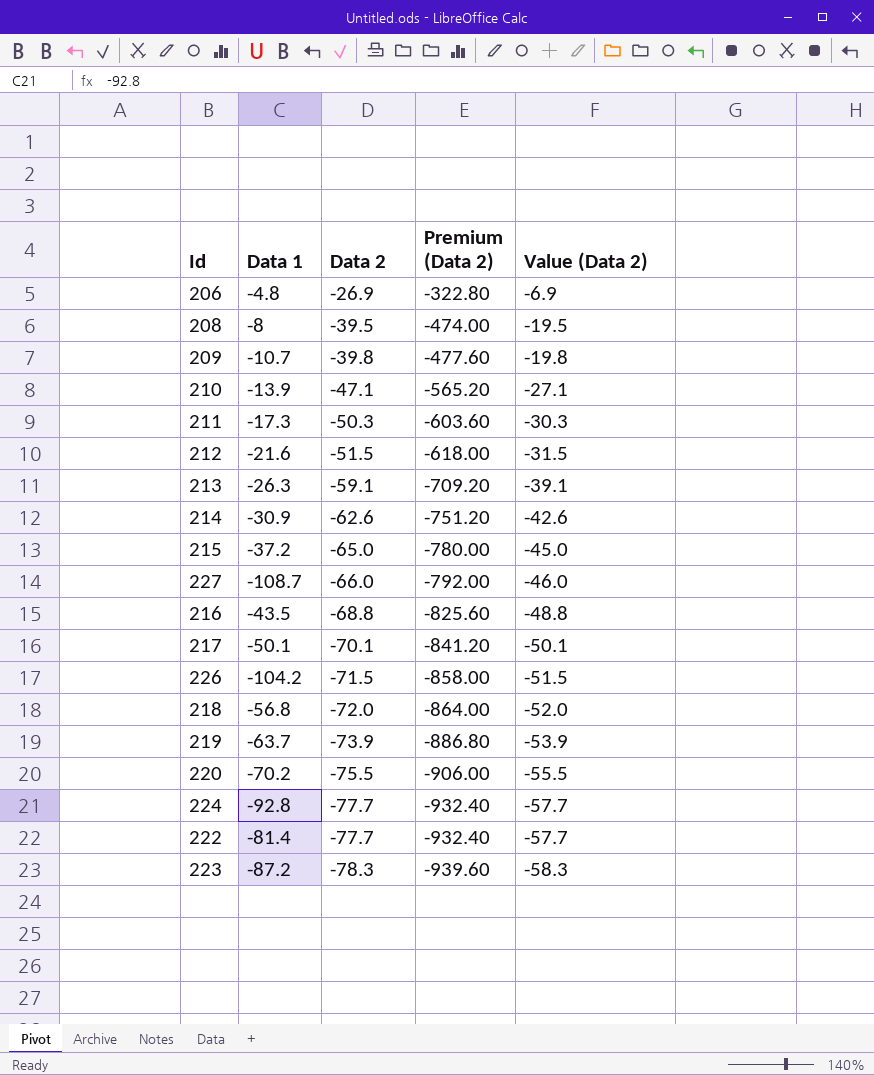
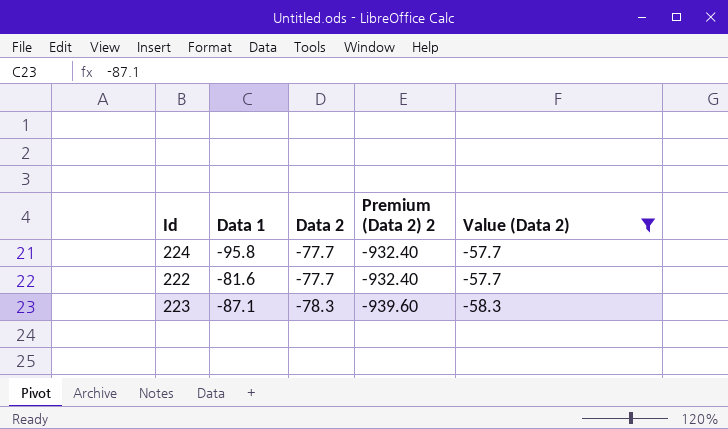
filter: none -> Value (Data 2) <= -57.7
column name: Premium (Data 2) -> Premium (Data 2) 2
224 | Data 1: -92.8 -> -95.8
222 | Data 1: -81.4 -> -81.6
223 | Data 1: -87.2 -> -87.1

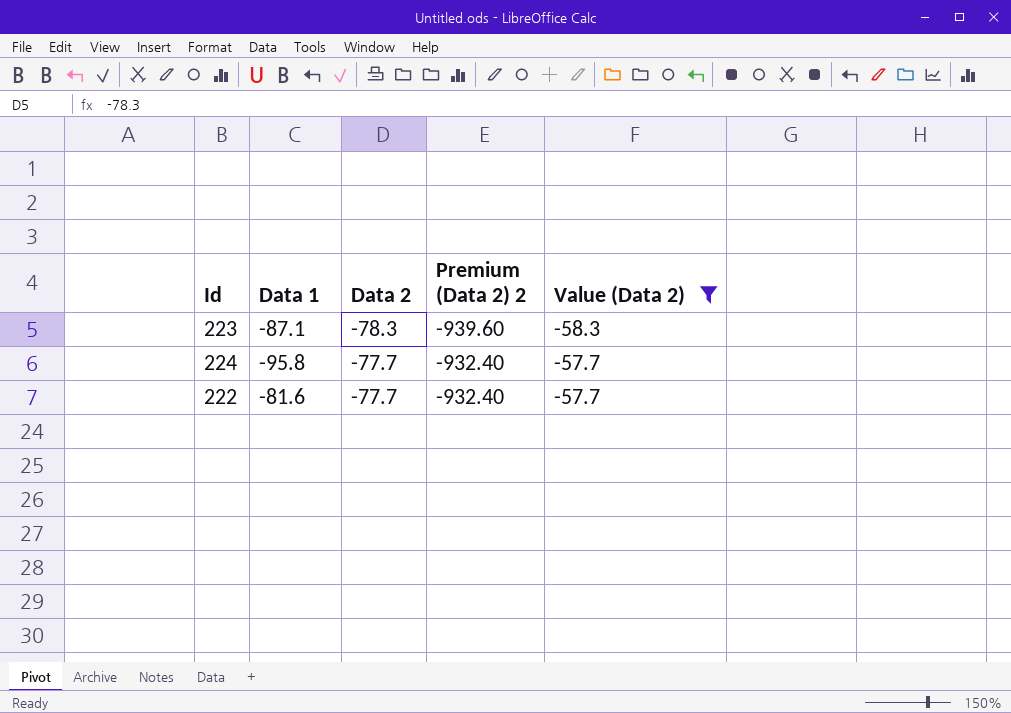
row order: Data 2 descending -> Data 2 ascending

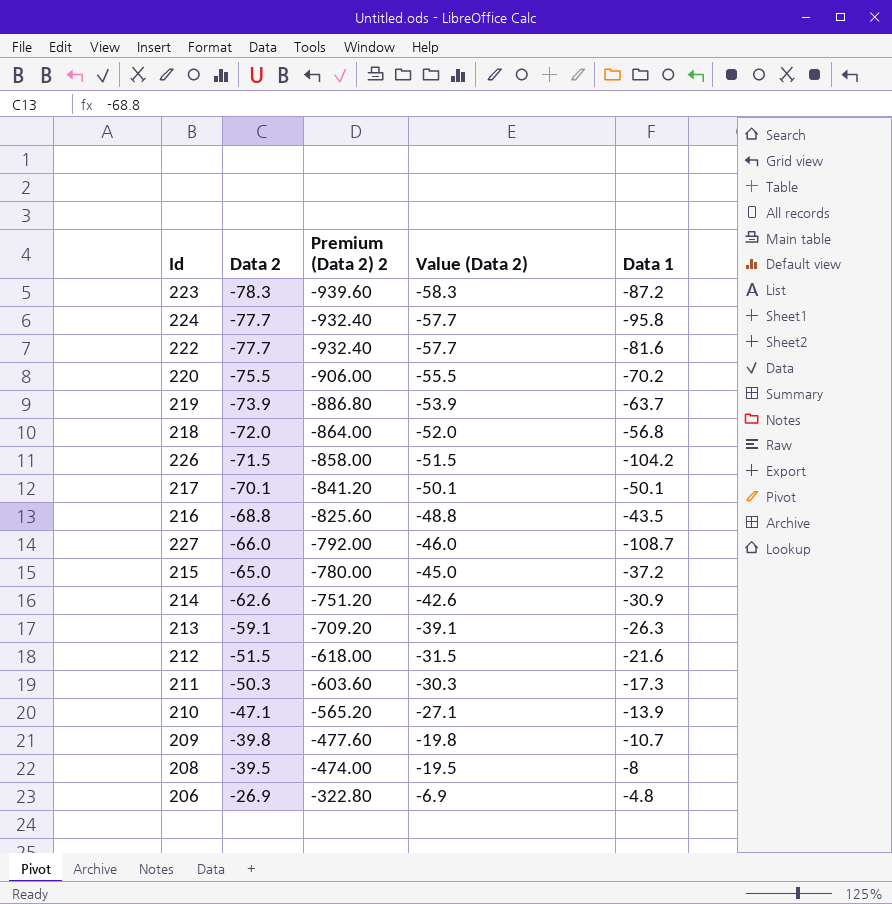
filter: Value (Data 2) <= -57.7 -> none
column Data 1 | position: 2 -> 5
223 | Data 1: -87.1 -> -87.2

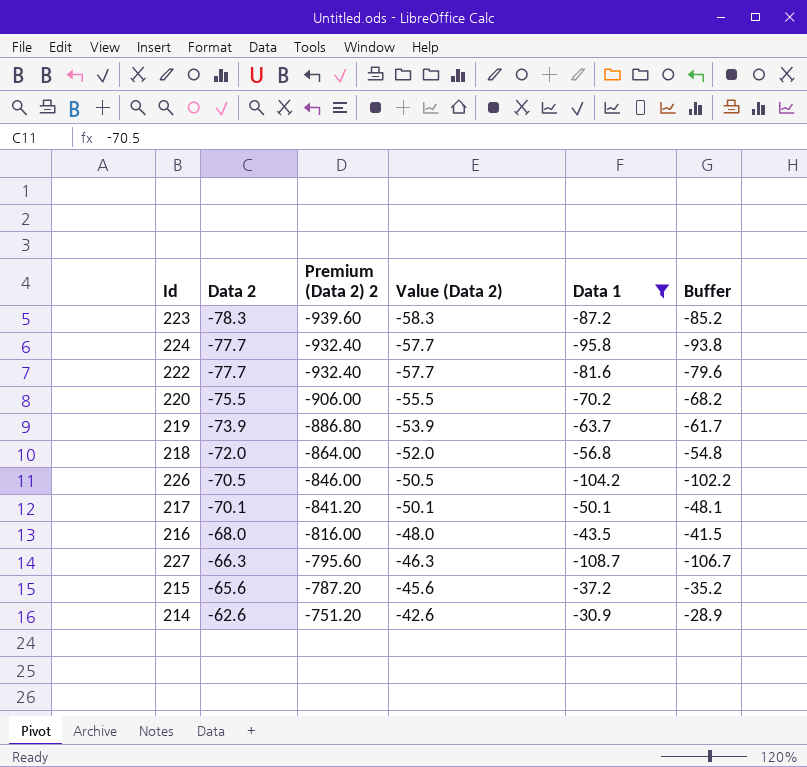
filter: none -> Data 1 <= -30.9
column Buffer | formula: none -> [Data 1] + 2
226 | Data 2: -71.5 -> -70.5
226 | Premium (Data 2) 2: -858.00 -> -846.00
226 | Value (Data 2): -51.5 -> -50.5
216 | Data 2: -68.8 -> -68.0
216 | Premium (Data 2) 2: -825.60 -> -816.00
216 | Value (Data 2): -48.8 -> -48.0
227 | Data 2: -66.0 -> -66.3
227 | Premium (Data 2) 2: -792.00 -> -795.60
227 | Value (Data 2): -46.0 -> -46.3
215 | Data 2: -65.0 -> -65.6
215 | Premium (Data 2) 2: -780.00 -> -787.20
215 | Value (Data 2): -45.0 -> -45.6

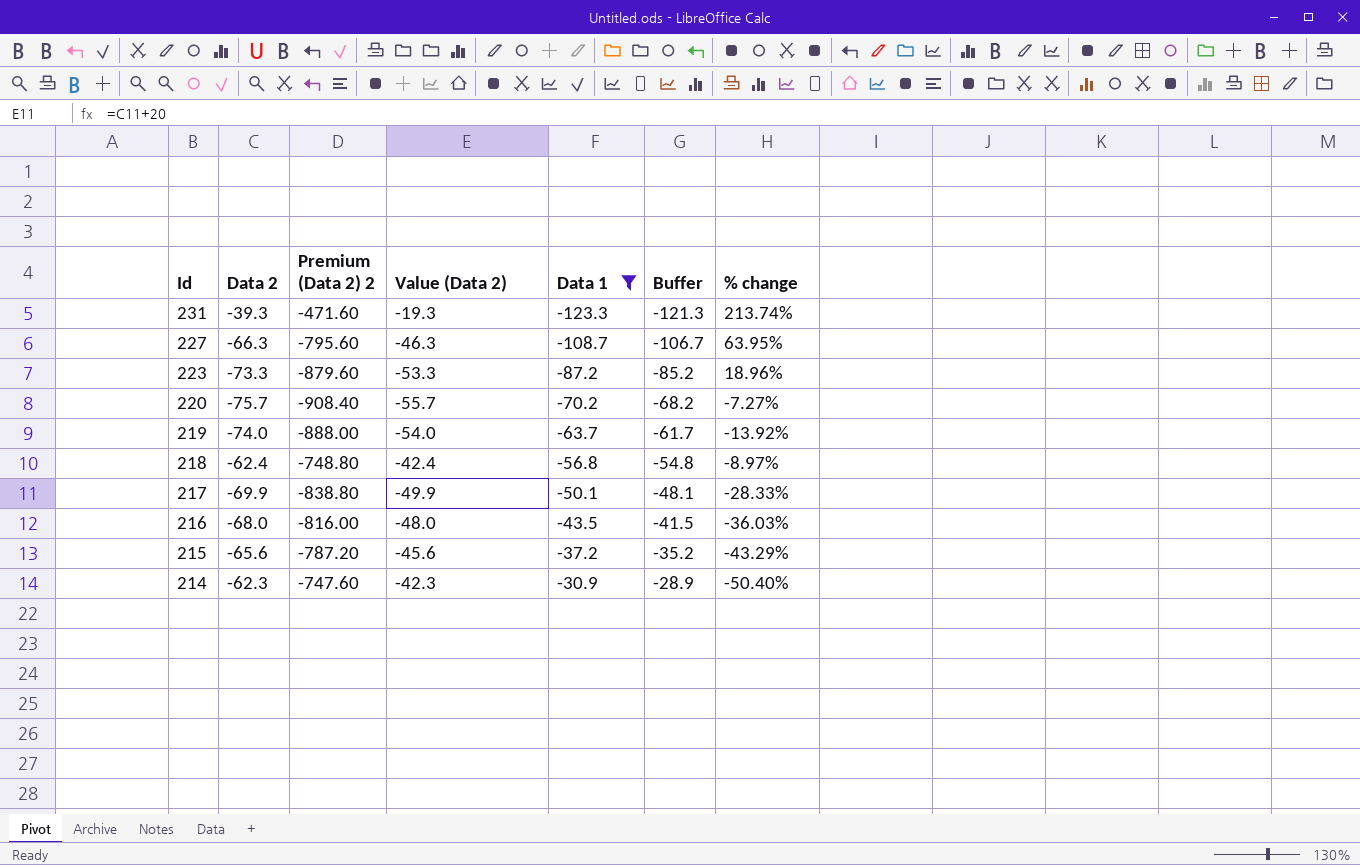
row order: Data 2 ascending -> Id descending
column % change | formula: none -> ([Data 1] - [Data 2]) / [Data 2]
row 224: -77.7 | -932.40 | -57.7 | -95.8 | -93.8 -> none
row 222: -77.7 | -932.40 | -57.7 | -81.6 | -79.6 -> none
row 226: -70.5 | -846.00 | -50.5 | -104.2 | -102.2 -> none
row 231: none -> -39.3 | -471.60 | -19.3 | -123.3 | -121.3 | 213.74%
223 | Data 2: -78.3 -> -73.3
223 | Premium (Data 2) 2: -939.60 -> -879.60
223 | Value (Data 2): -58.3 -> -53.3
220 | Data 2: -75.5 -> -75.7
220 | Premium (Data 2) 2: -906.00 -> -908.40
220 | Value (Data 2): -55.5 -> -55.7
219 | Data 2: -73.9 -> -74.0
219 | Premium (Data 2) 2: -886.80 -> -888.00
219 | Value (Data 2): -53.9 -> -54.0
218 | Data 2: -72.0 -> -62.4
218 | Premium (Data 2) 2: -864.00 -> -748.80
218 | Value (Data 2): -52.0 -> -42.4
217 | Data 2: -70.1 -> -69.9
217 | Premium (Data 2) 2: -841.20 -> -838.80
217 | Value (Data 2): -50.1 -> -49.9
214 | Data 2: -62.6 -> -62.3
214 | Premium (Data 2) 2: -751.20 -> -747.60
214 | Value (Data 2): -42.6 -> -42.3

